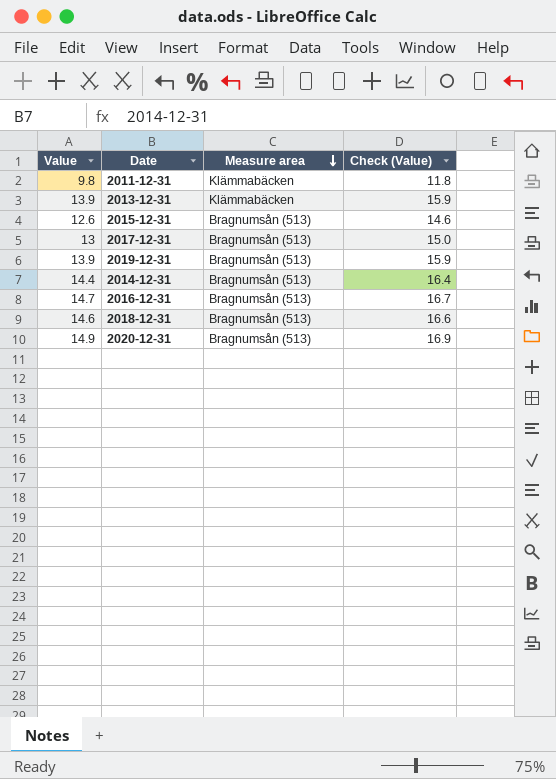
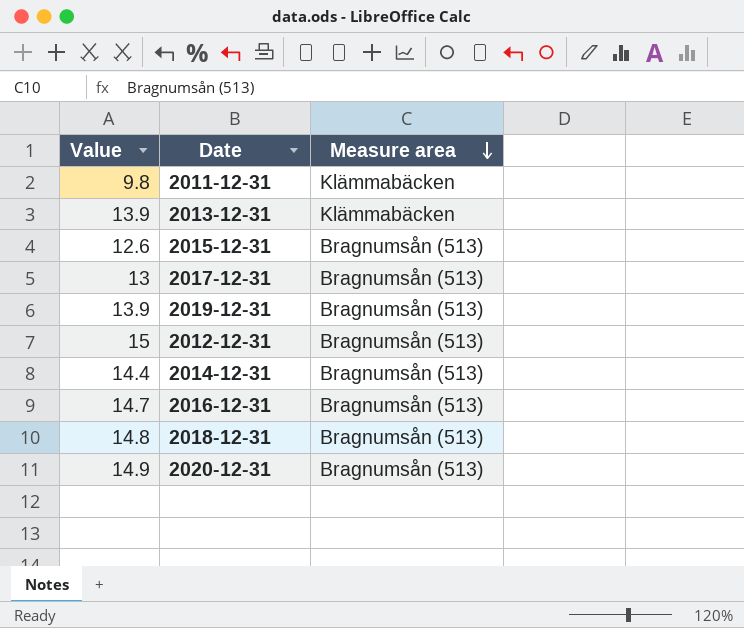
column Check (Value) | formula: [Value] + 2 -> none
row 2012-12-31: none -> 15 | Bragnumsån (513)
2018-12-31 | Value: 14.6 -> 14.8

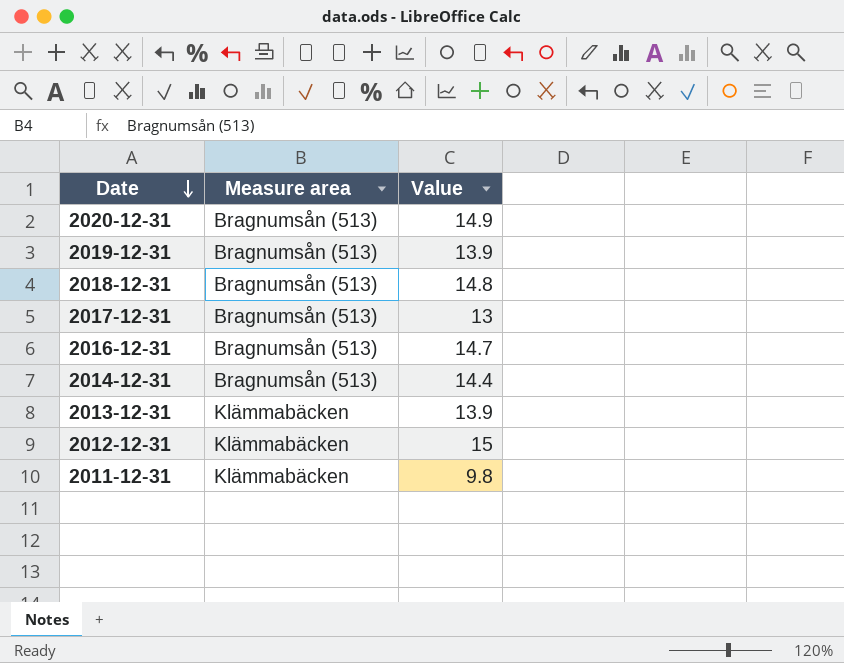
row order: Measure area descending -> Date descending
column Value | position: 1 -> 3
row 2015-12-31: 12.6 | Bragnumsån (513) -> none
2012-12-31 | Measure area: Bragnumsån (513) -> Klämmabäcken

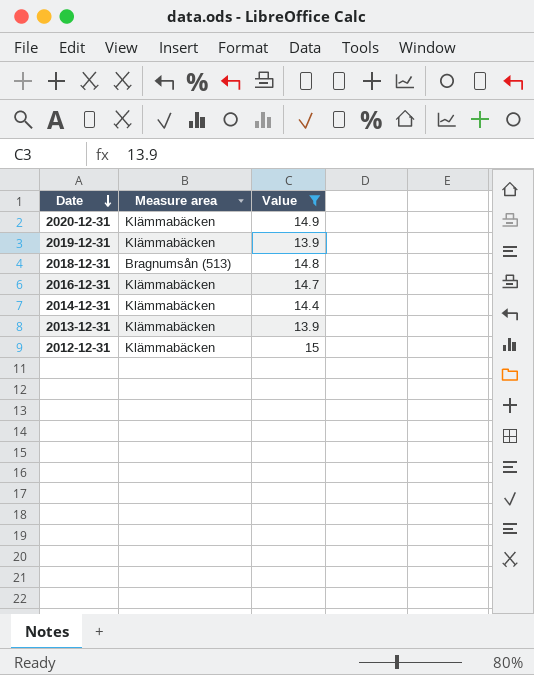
filter: none -> Value >= 13.9
2020-12-31 | Measure area: Bragnumsån (513) -> Klämmabäcken
2019-12-31 | Measure area: Bragnumsån (513) -> Klämmabäcken
2016-12-31 | Measure area: Bragnumsån (513) -> Klämmabäcken
2014-12-31 | Measure area: Bragnumsån (513) -> Klämmabäcken

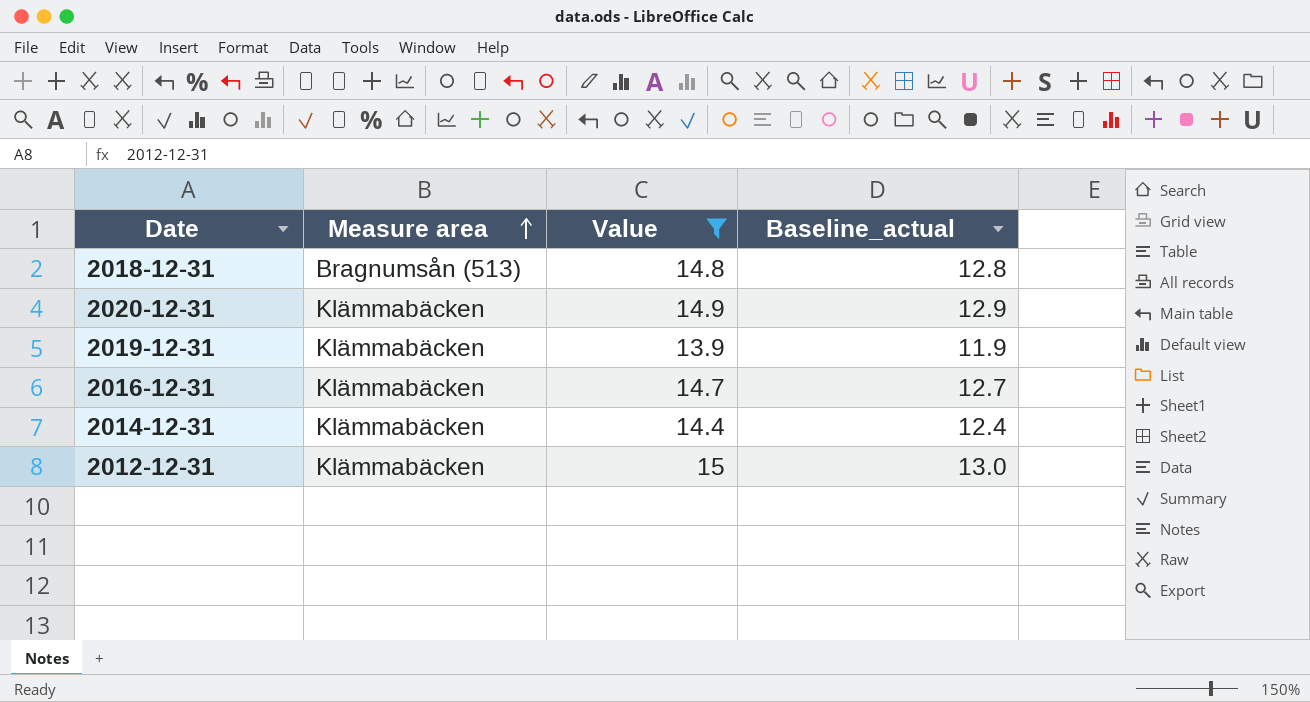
row order: Date descending -> Measure area ascending
column Baseline_actual | formula: none -> [Value] - 2
row 2013-12-31: Klämmabäcken | 13.9 -> none

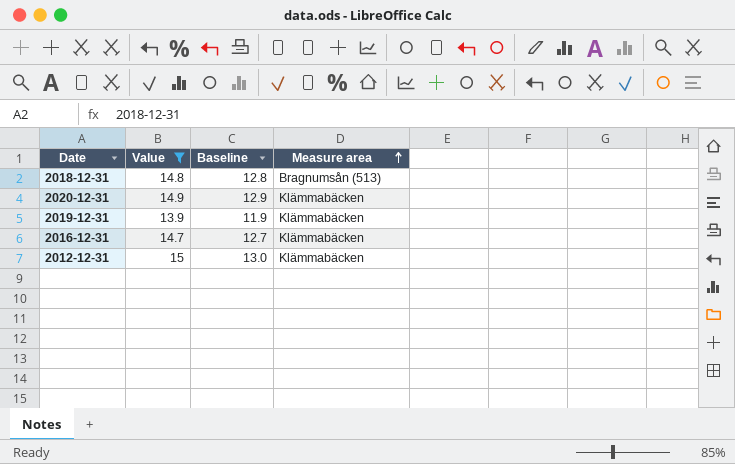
column name: Baseline_actual -> Baseline
column Measure area | position: 2 -> 4
row 2014-12-31: Klämmabäcken | 14.4 | 12.4 -> none

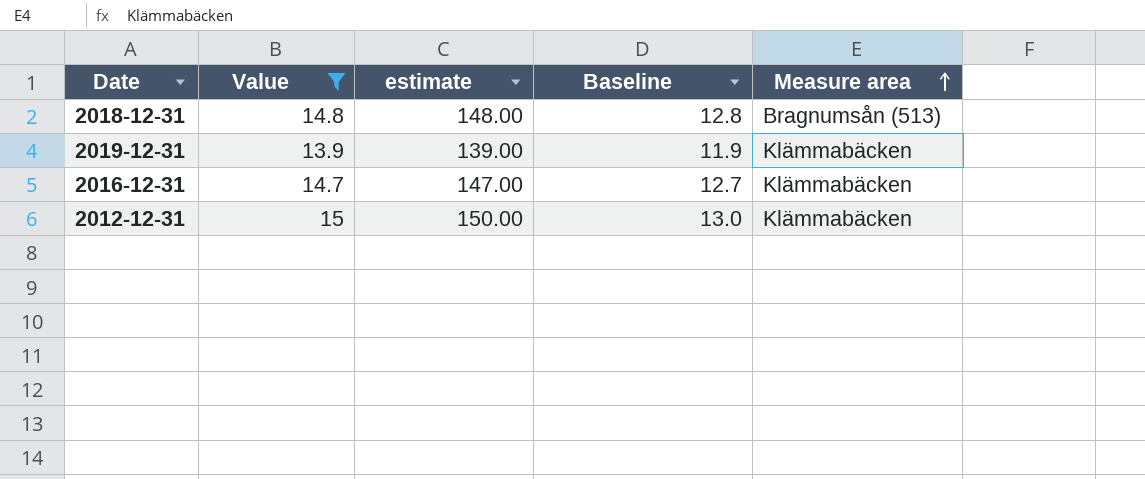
column estimate | formula: none -> [Value] * 10
row 2020-12-31: 14.9 | 12.9 | Klämmabäcken -> none

